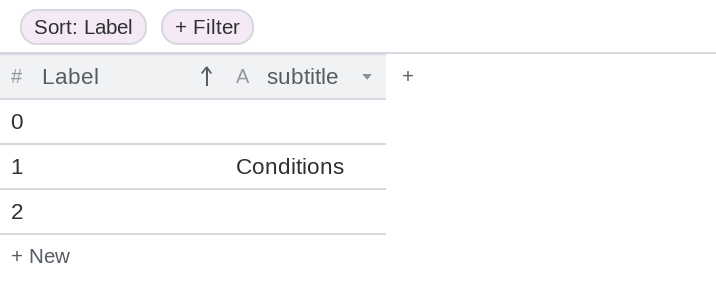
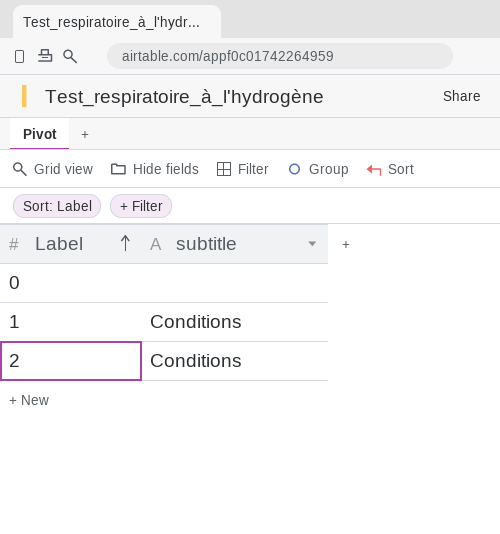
2 | subtitle: none -> Conditions

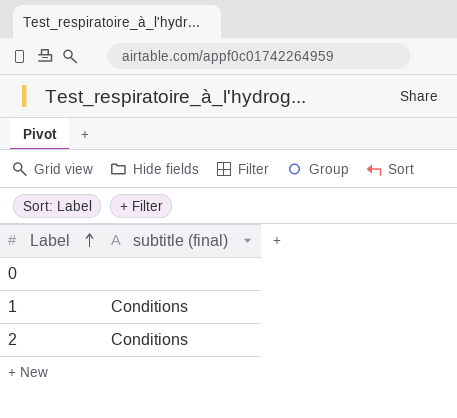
column name: subtitle -> subtitle (final)

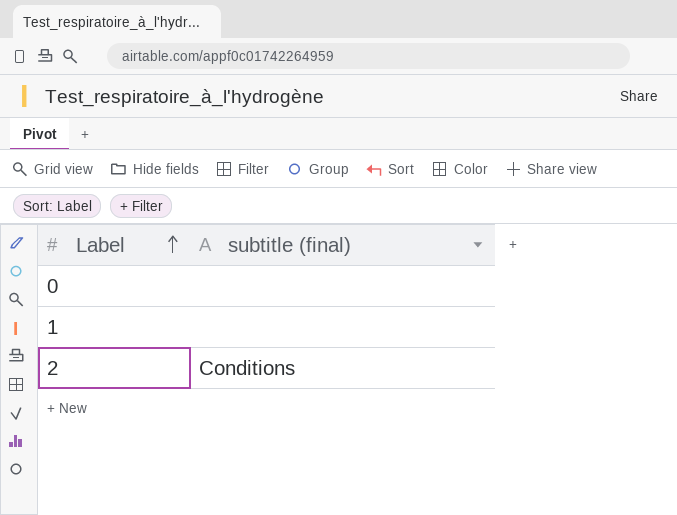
1 | subtitle (final): Conditions -> none

